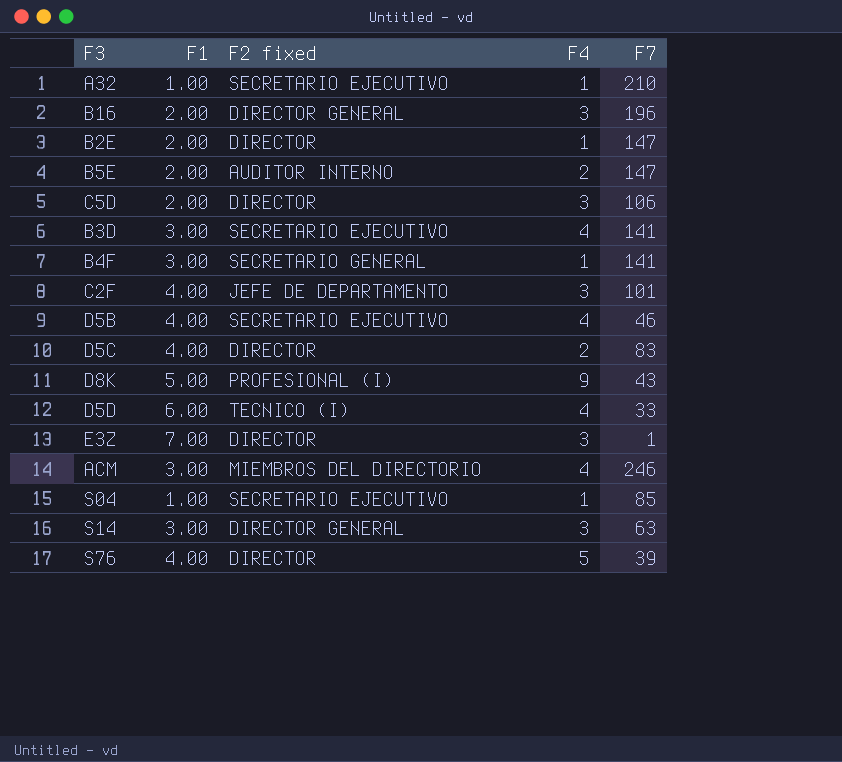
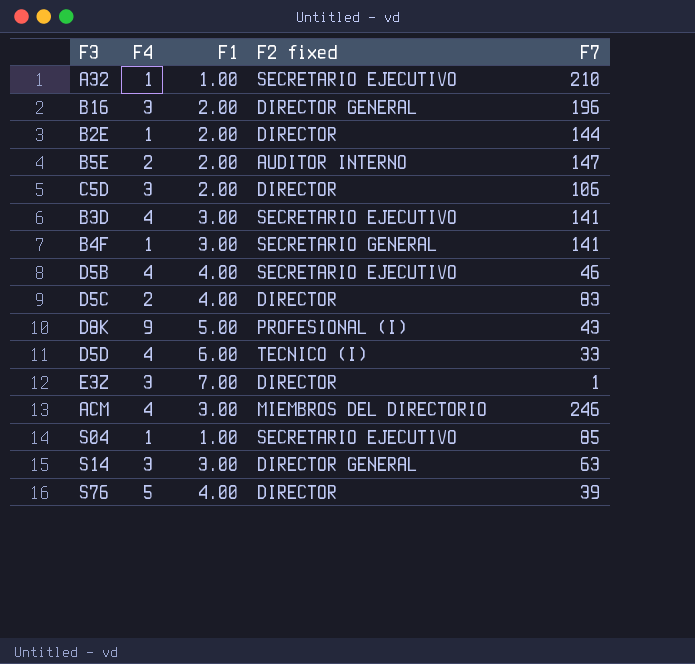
column F4 | position: 4 -> 2
row C2F: 4.00 | JEFE DE DEPARTAMENTO | 3 | 101 -> none
B2E | F7: 147 -> 144

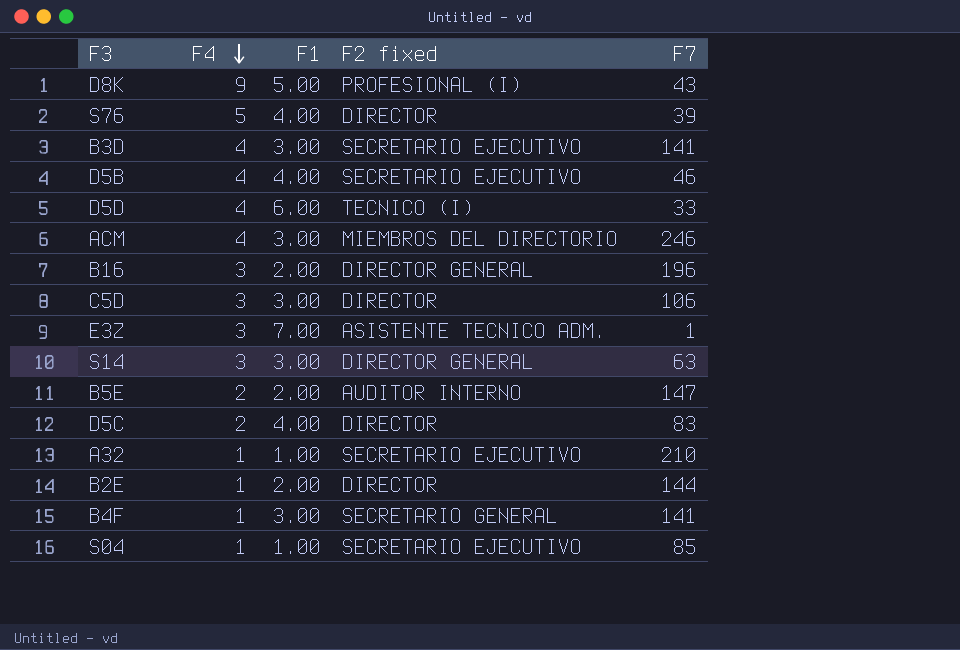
row order: none -> F4 descending
C5D | F1: 2.00 -> 3.00
E3Z | F2 fixed: DIRECTOR -> ASISTENTE TECNICO ADM.

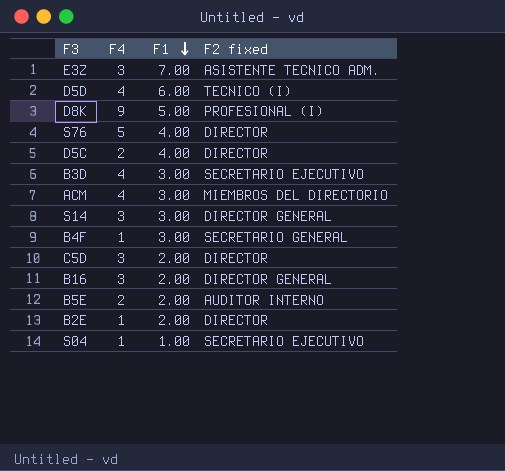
row order: F4 descending -> F1 descending
column F7 | position: 5 -> none
row D5B: 4 | 4.00 | SECRETARIO EJECUTIVO | 46 -> none
row A32: 1 | 1.00 | SECRETARIO EJECUTIVO | 210 -> none
C5D | F1: 3.00 -> 2.00

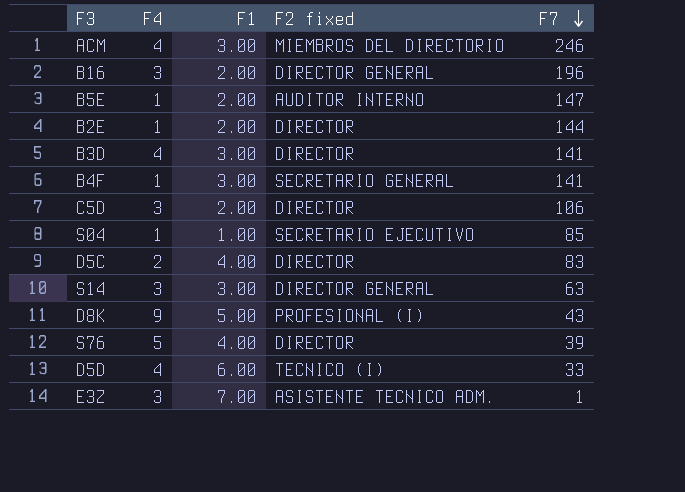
row order: F1 descending -> F7 descending
column F7 | position: none -> 5
B5E | F4: 2 -> 1
B3D | F2 fixed: SECRETARIO EJECUTIVO -> DIRECTOR

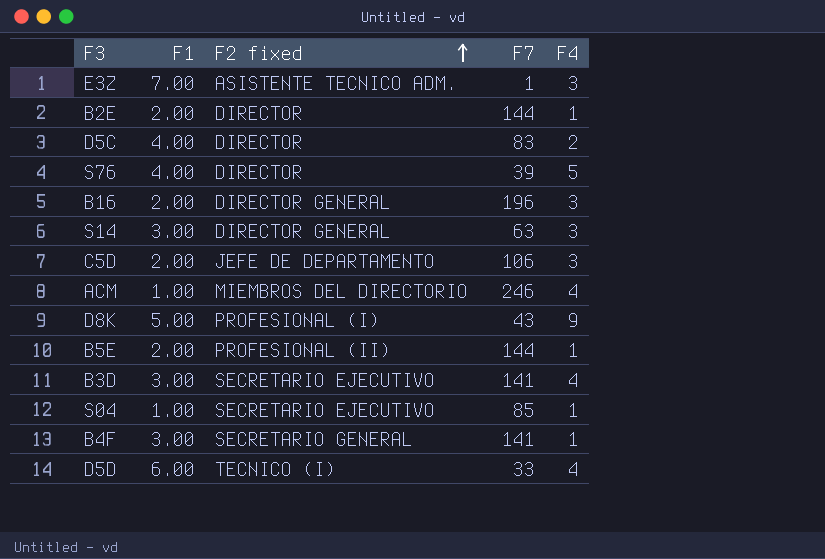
row order: F7 descending -> F2 fixed ascending
column F4 | position: 2 -> 5
C5D | F2 fixed: DIRECTOR -> JEFE DE DEPARTAMENTO
ACM | F1: 3.00 -> 1.00
B5E | F2 fixed: AUDITOR INTERNO -> PROFESIONAL (II)
B5E | F7: 147 -> 144
B3D | F2 fixed: DIRECTOR -> SECRETARIO EJECUTIVO

